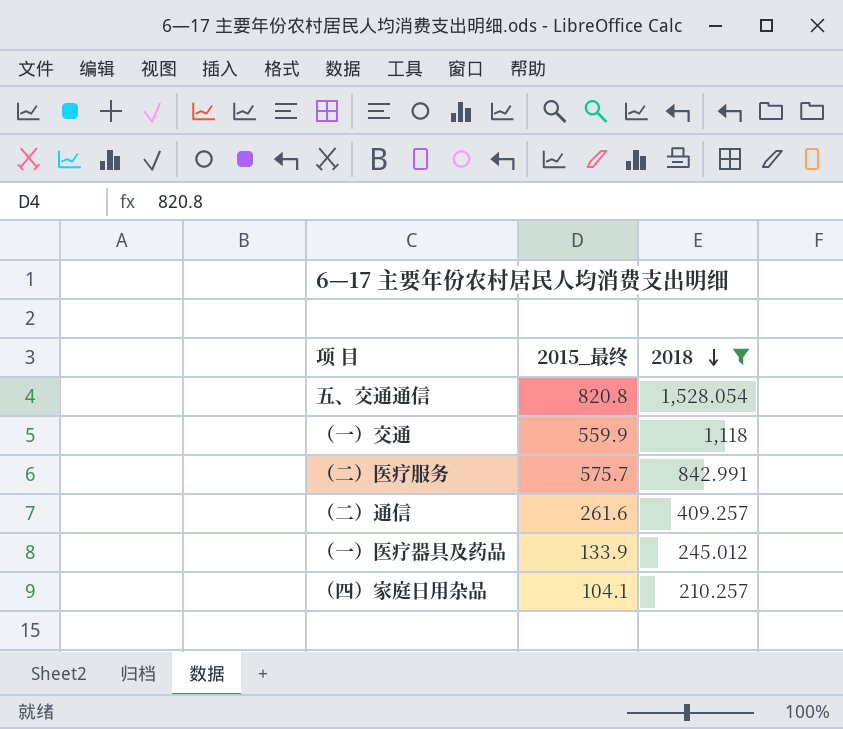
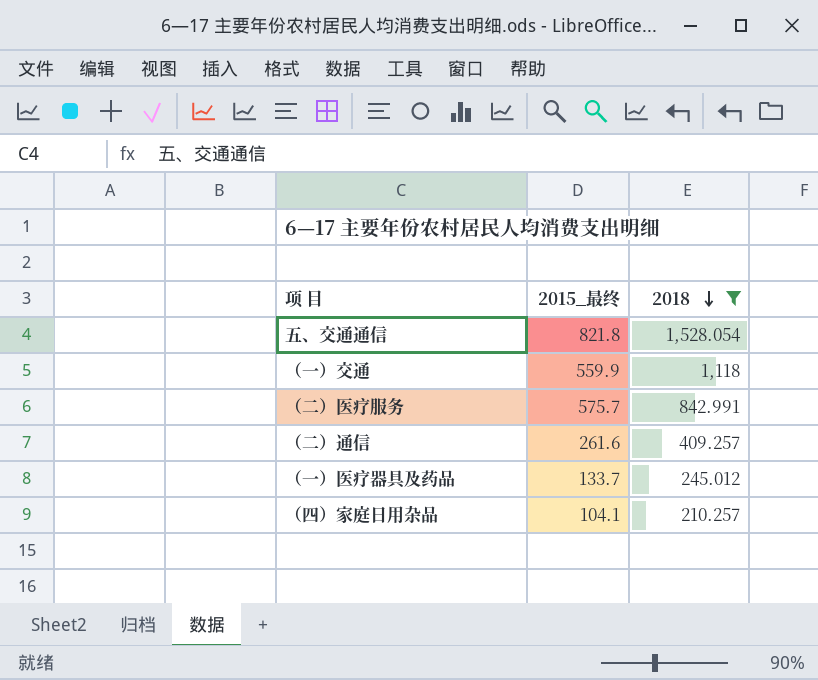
五、交通通信 | 2015_最终: 820.8 -> 821.8
（一）医疗器具及药品 | 2015_最终: 133.9 -> 133.7

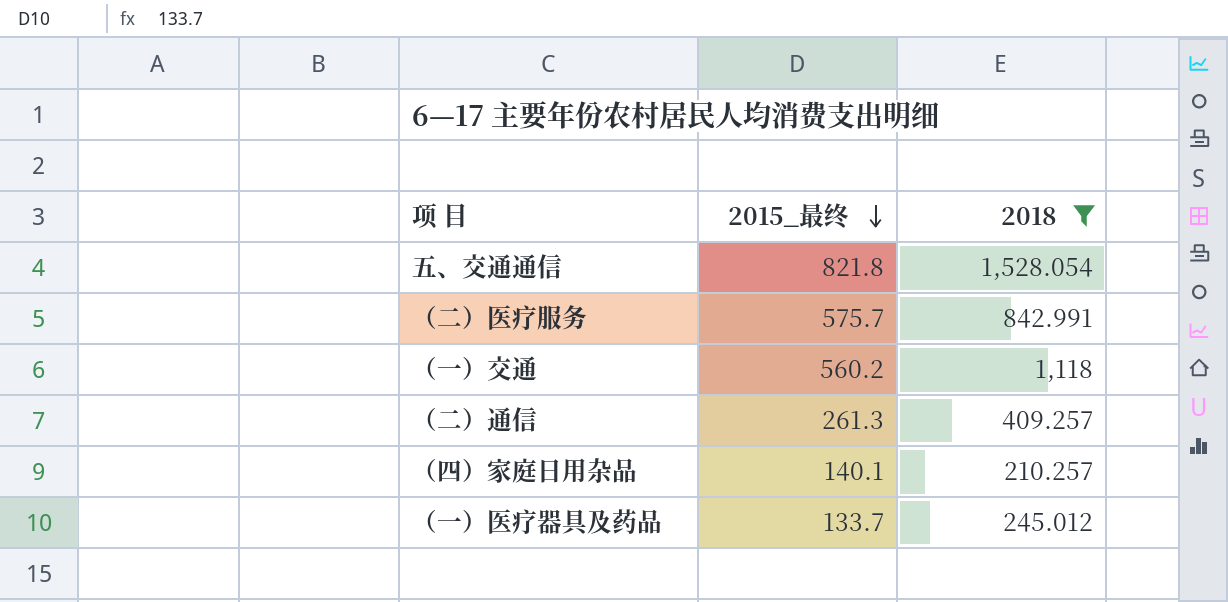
row order: 2018 descending -> 2015_最终 descending
（一）交通 | 2015_最终: 559.9 -> 560.2
（二）通信 | 2015_最终: 261.6 -> 261.3
（四）家庭日用杂品 | 2015_最终: 104.1 -> 140.1

